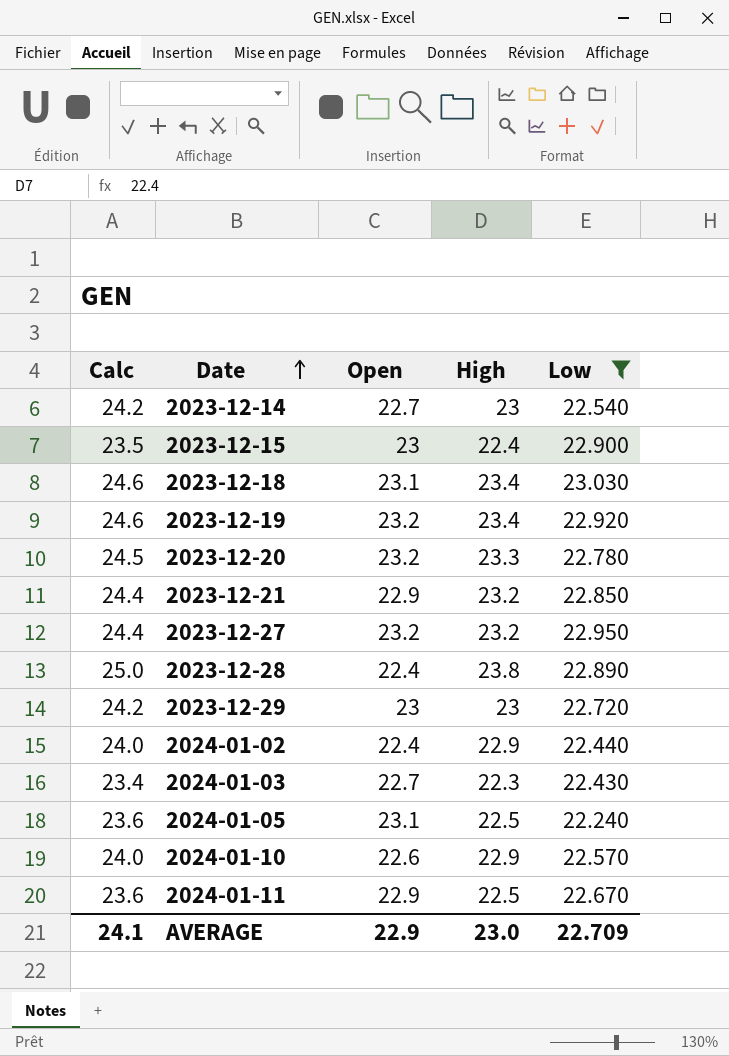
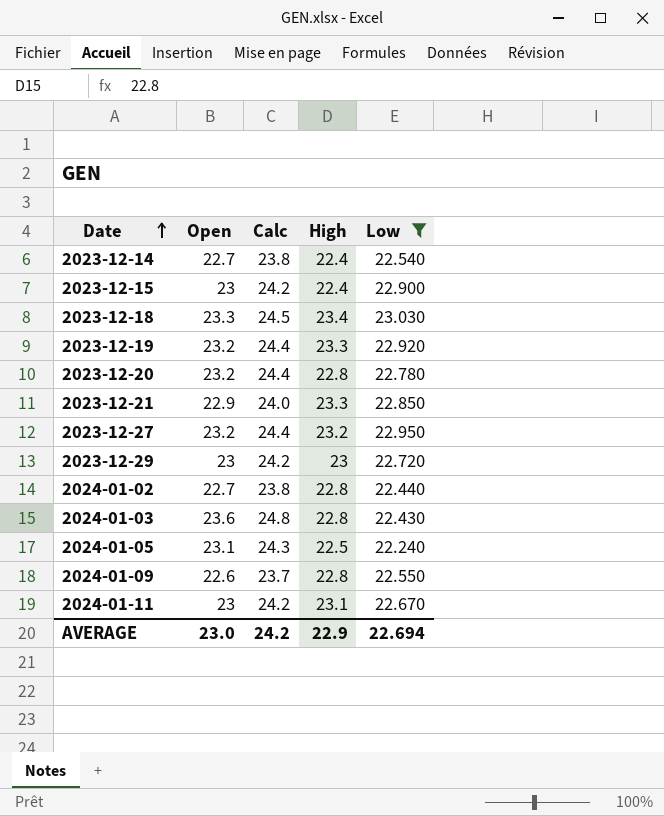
column Calc | formula: [High] * 1.05 -> [Open] * 1.05
column Calc | position: 1 -> 3
row 2023-12-28: 25.0 | 22.4 | 23.8 | 22.890 -> none
row 2024-01-10: 24.0 | 22.6 | 22.9 | 22.570 -> none
2023-12-14 | High: 23 -> 22.4
2023-12-18 | Open: 23.1 -> 23.3
2023-12-19 | High: 23.4 -> 23.3
2023-12-20 | High: 23.3 -> 22.8
2023-12-21 | High: 23.2 -> 23.3
2024-01-02 | Open: 22.4 -> 22.7
2024-01-02 | High: 22.9 -> 22.8
2024-01-03 | Open: 22.7 -> 23.6
2024-01-03 | High: 22.3 -> 22.8
row 2024-01-09: none -> 22.6 | 23.7 | 22.8 | 22.550
2024-01-11 | Open: 22.9 -> 23
2024-01-11 | High: 22.5 -> 23.1
AVERAGE | Open: 22.9 -> 23.0
AVERAGE | Calc: 24.1 -> 24.2
AVERAGE | High: 23.0 -> 22.9
AVERAGE | Low: 22.709 -> 22.694

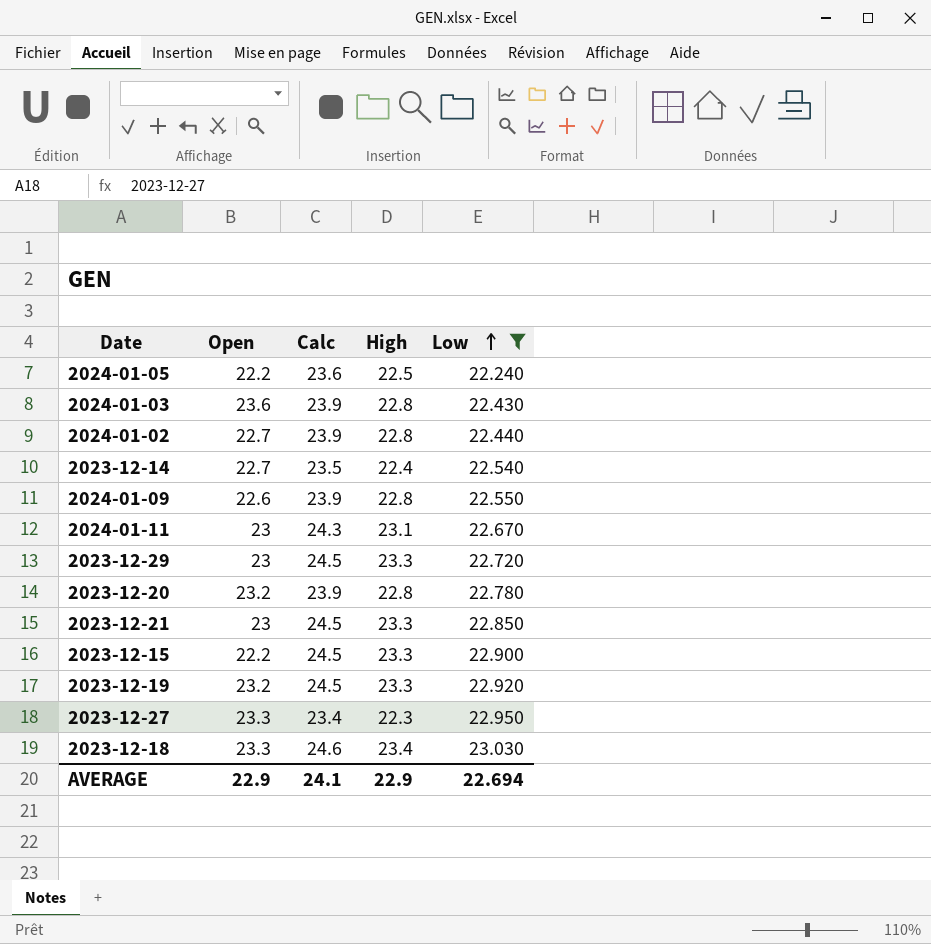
row order: Date ascending -> Low ascending
column Calc | formula: [Open] * 1.05 -> [High] * 1.05
2024-01-05 | Open: 23.1 -> 22.2
2023-12-29 | High: 23 -> 23.3
2023-12-21 | Open: 22.9 -> 23
2023-12-15 | Open: 23 -> 22.2
2023-12-15 | High: 22.4 -> 23.3
2023-12-27 | Open: 23.2 -> 23.3
2023-12-27 | High: 23.2 -> 22.3
AVERAGE | Open: 23.0 -> 22.9
AVERAGE | Calc: 24.2 -> 24.1

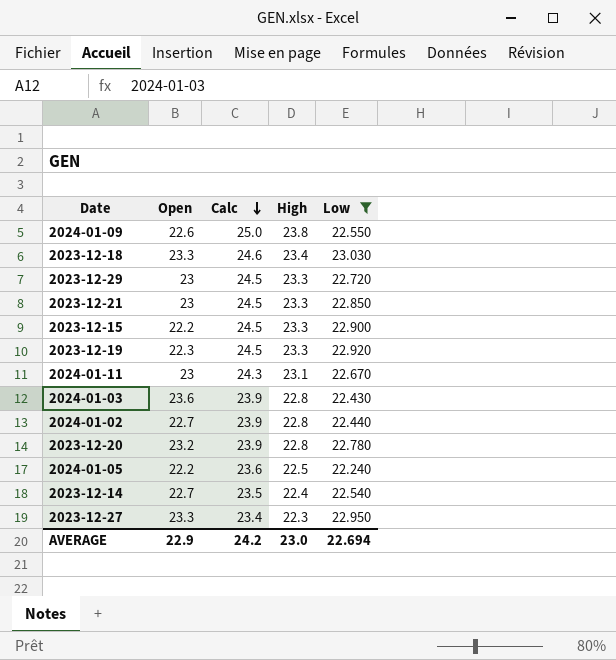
row order: Low ascending -> Calc descending
2024-01-09 | Calc: 23.9 -> 25.0
2024-01-09 | High: 22.8 -> 23.8
2023-12-19 | Open: 23.2 -> 22.3
AVERAGE | Calc: 24.1 -> 24.2
AVERAGE | High: 22.9 -> 23.0

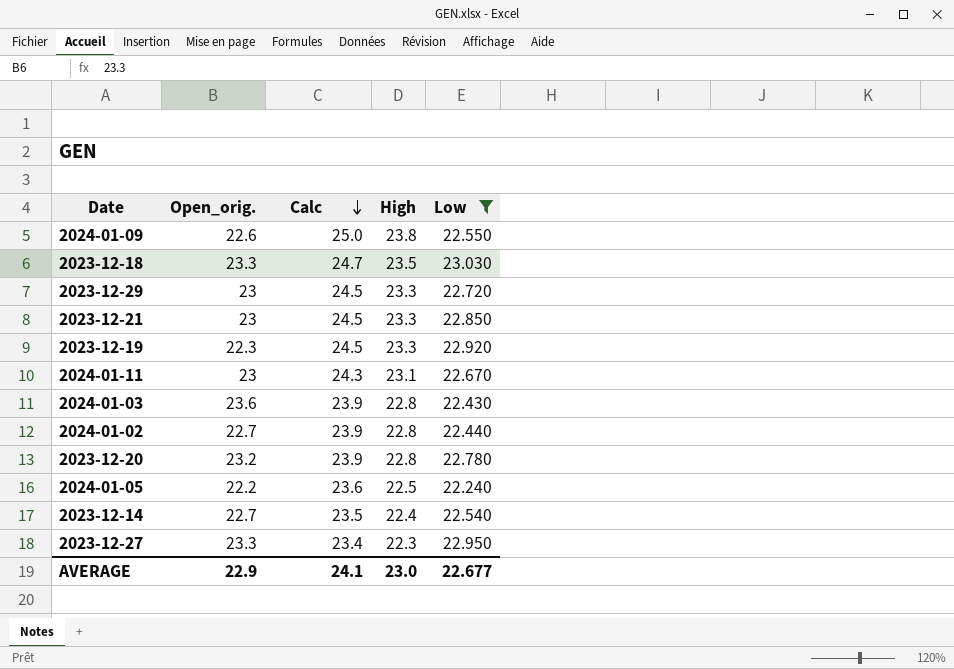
column name: Open -> Open_orig.
row 2023-12-15: 22.2 | 24.5 | 23.3 | 22.900 -> none
2023-12-18 | Calc: 24.6 -> 24.7
2023-12-18 | High: 23.4 -> 23.5
AVERAGE | Calc: 24.2 -> 24.1
AVERAGE | Low: 22.694 -> 22.677

